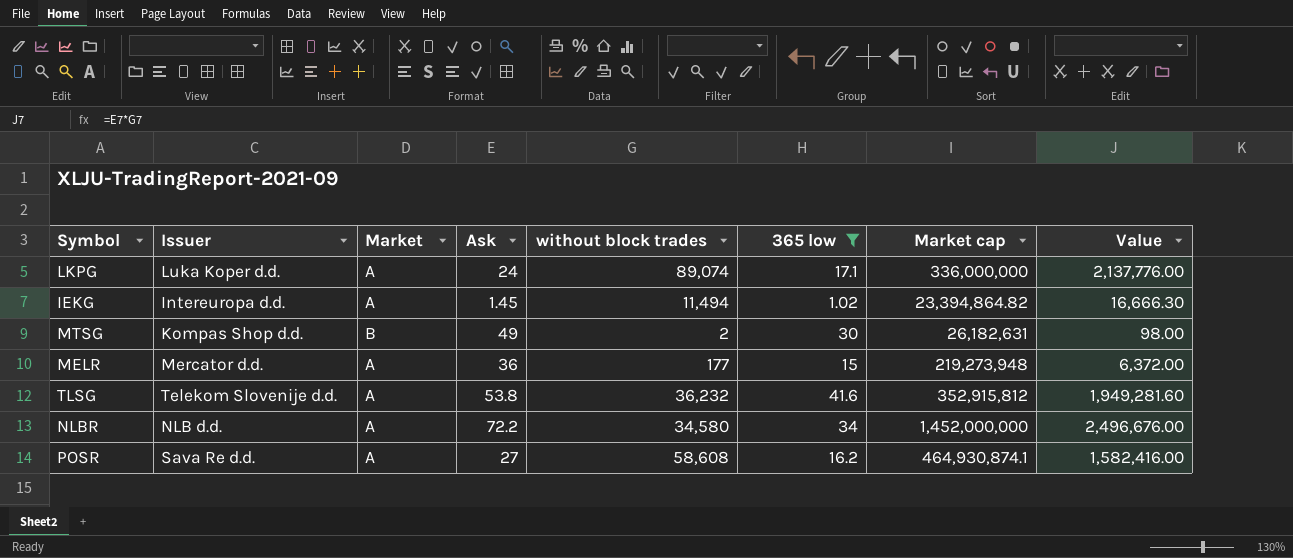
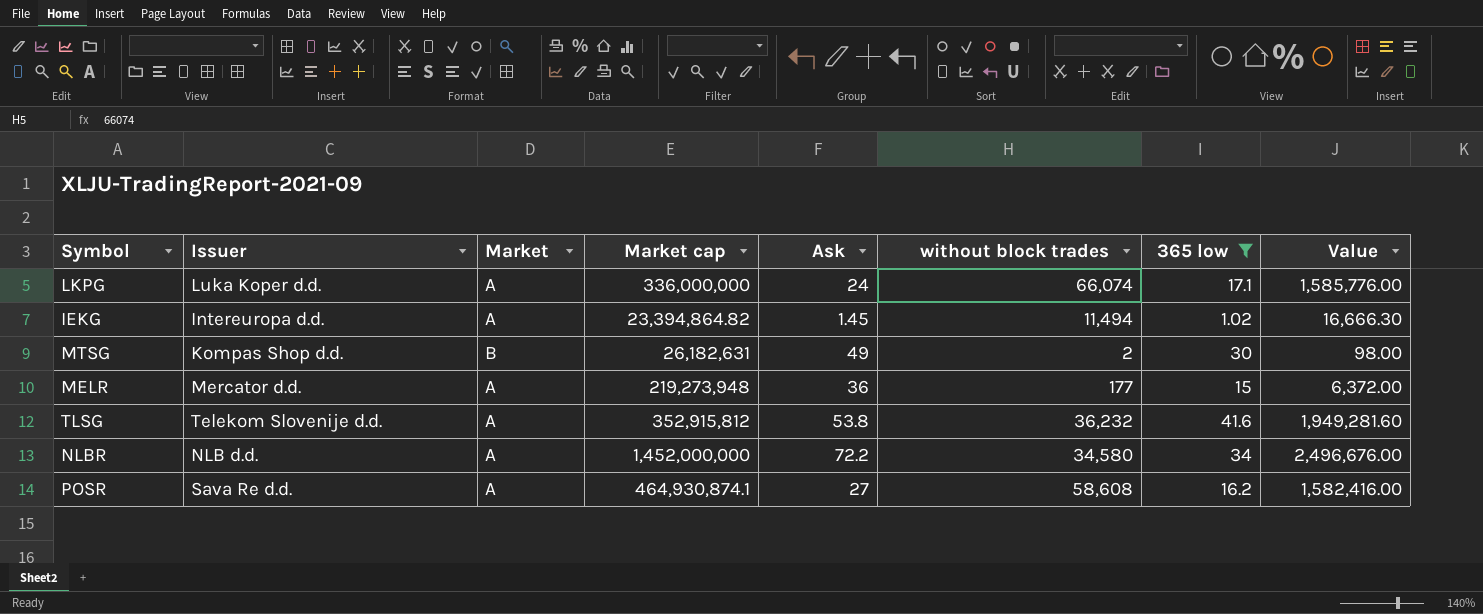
column Market cap | position: 7 -> 4
LKPG | without block trades: 89,074 -> 66,074
LKPG | Value: 2,137,776.00 -> 1,585,776.00

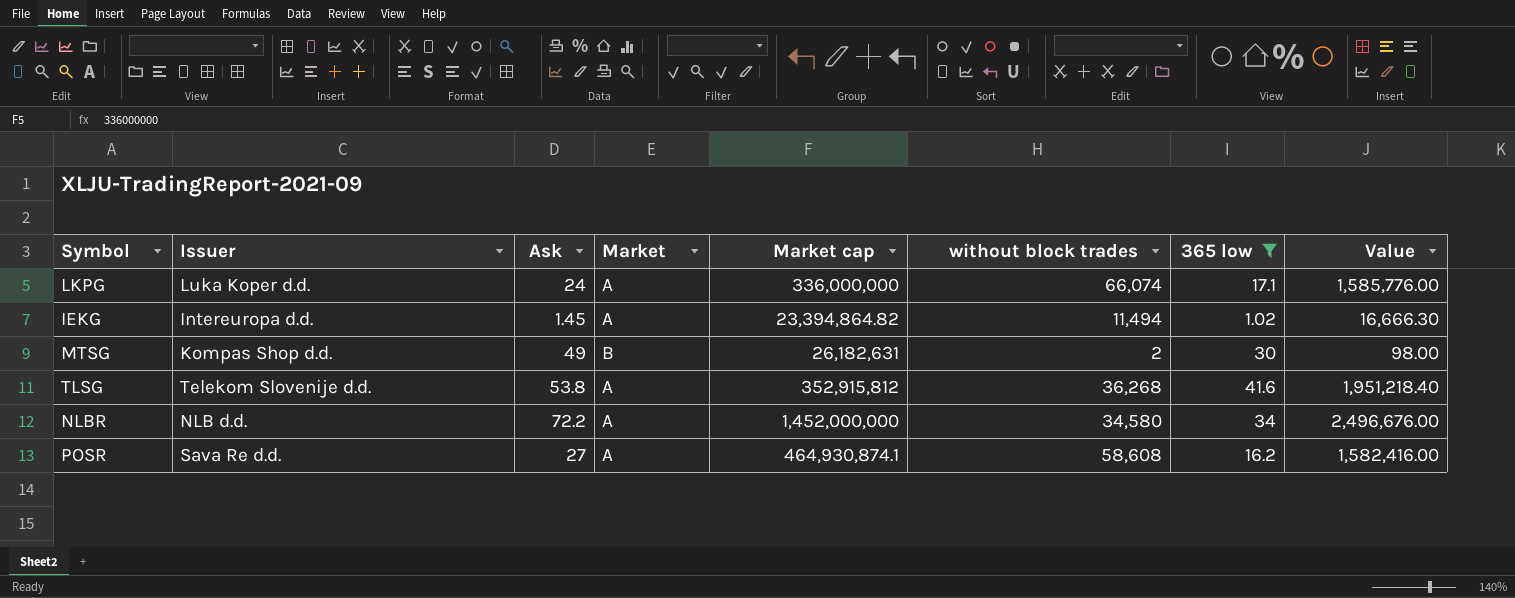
column Ask | position: 5 -> 3
row MELR: Mercator d.d. | A | 219,273,948 | 36 | 177 | 15 | 6,372.00 -> none
TLSG | without block trades: 36,232 -> 36,268
TLSG | Value: 1,949,281.60 -> 1,951,218.40

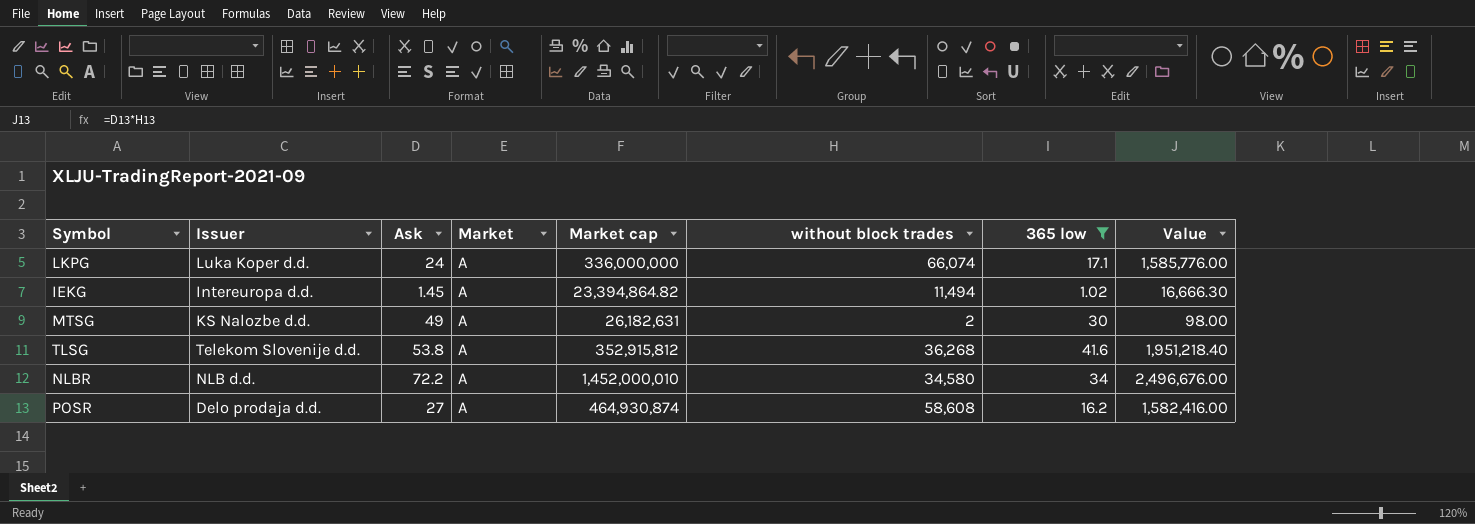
MTSG | Issuer: Kompas Shop d.d. -> KS Nalozbe d.d.
MTSG | Market: B -> A
NLBR | Market cap: 1,452,000,000 -> 1,452,000,010
POSR | Issuer: Sava Re d.d. -> Delo prodaja d.d.
POSR | Market cap: 464,930,874.1 -> 464,930,874

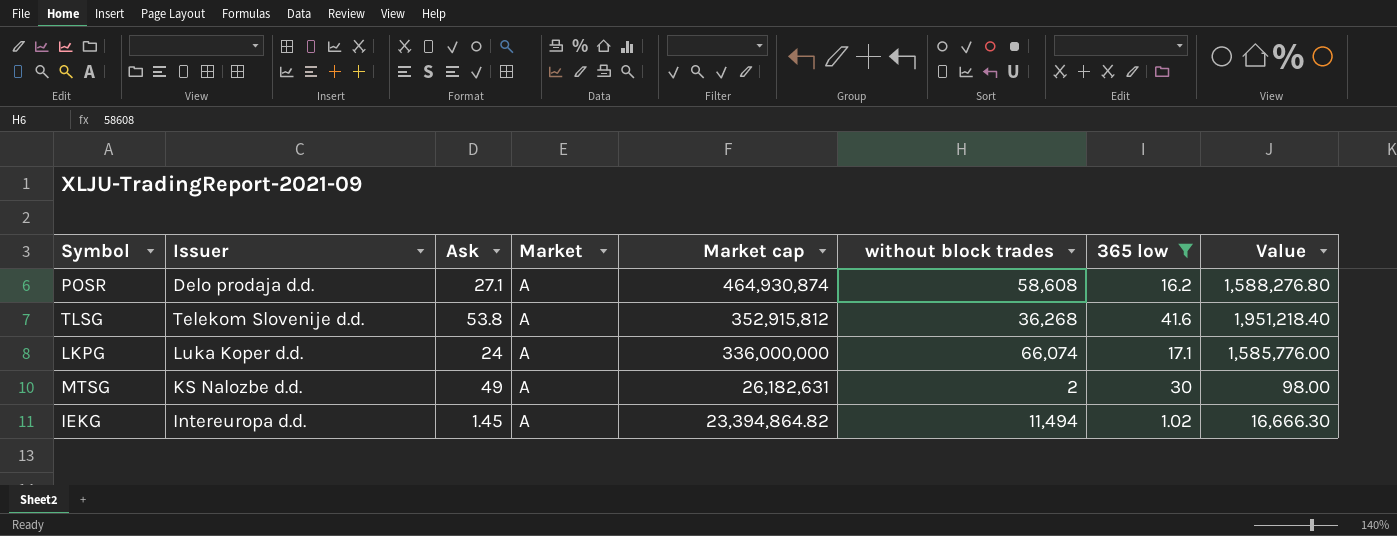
row order: none -> Market cap descending
row NLBR: NLB d.d. | 72.2 | A | 1,452,000,010 | 34,580 | 34 | 2,496,676.00 -> none
POSR | Ask: 27 -> 27.1
POSR | Value: 1,582,416.00 -> 1,588,276.80

